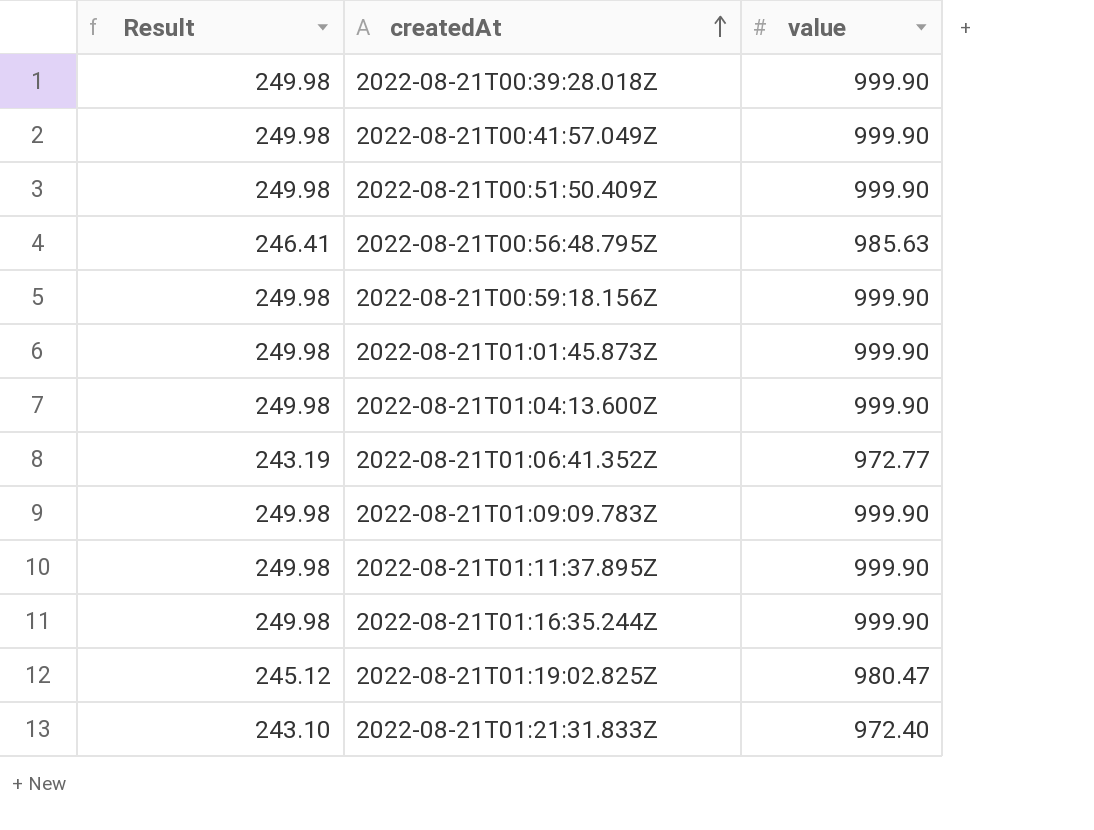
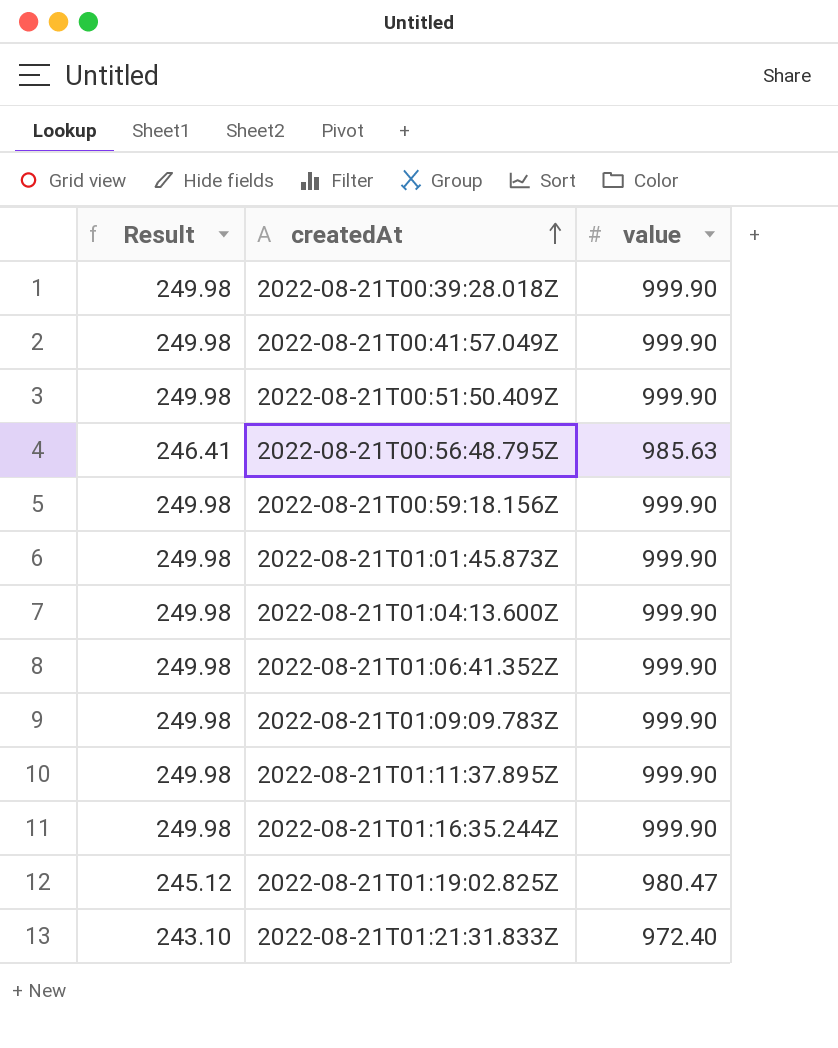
2022-08-21T01:06:41.352Z | Result: 243.19 -> 249.98
2022-08-21T01:06:41.352Z | value: 972.77 -> 999.90

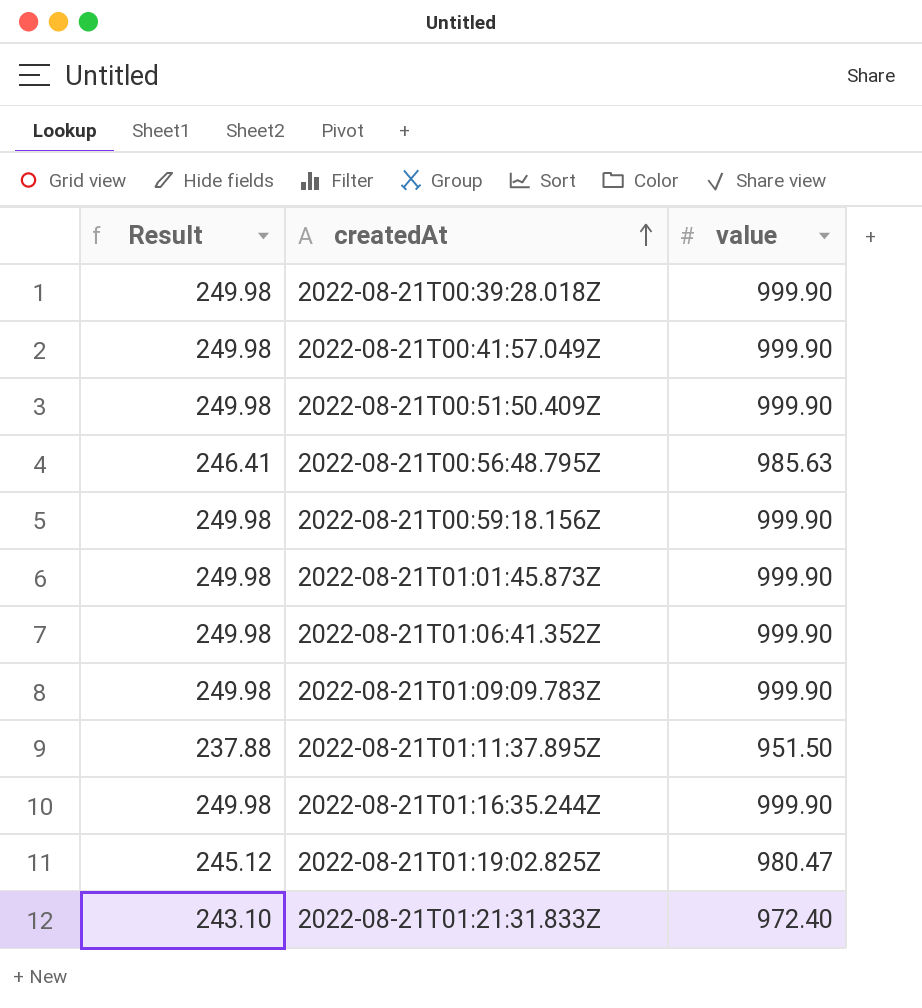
row 2022-08-21T01:04:13.600Z: 249.98 | 999.90 -> none
2022-08-21T01:11:37.895Z | Result: 249.98 -> 237.88
2022-08-21T01:11:37.895Z | value: 999.90 -> 951.50

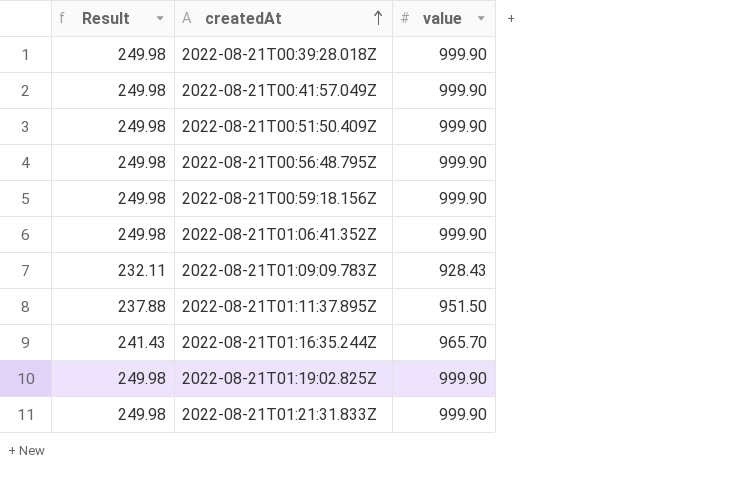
row 2022-08-21T01:01:45.873Z: 249.98 | 999.90 -> none
2022-08-21T00:56:48.795Z | Result: 246.41 -> 249.98
2022-08-21T00:56:48.795Z | value: 985.63 -> 999.90
2022-08-21T01:09:09.783Z | Result: 249.98 -> 232.11
2022-08-21T01:09:09.783Z | value: 999.90 -> 928.43
2022-08-21T01:16:35.244Z | Result: 249.98 -> 241.43
2022-08-21T01:16:35.244Z | value: 999.90 -> 965.70
2022-08-21T01:19:02.825Z | Result: 245.12 -> 249.98
2022-08-21T01:19:02.825Z | value: 980.47 -> 999.90
2022-08-21T01:21:31.833Z | Result: 243.10 -> 249.98
2022-08-21T01:21:31.833Z | value: 972.40 -> 999.90

